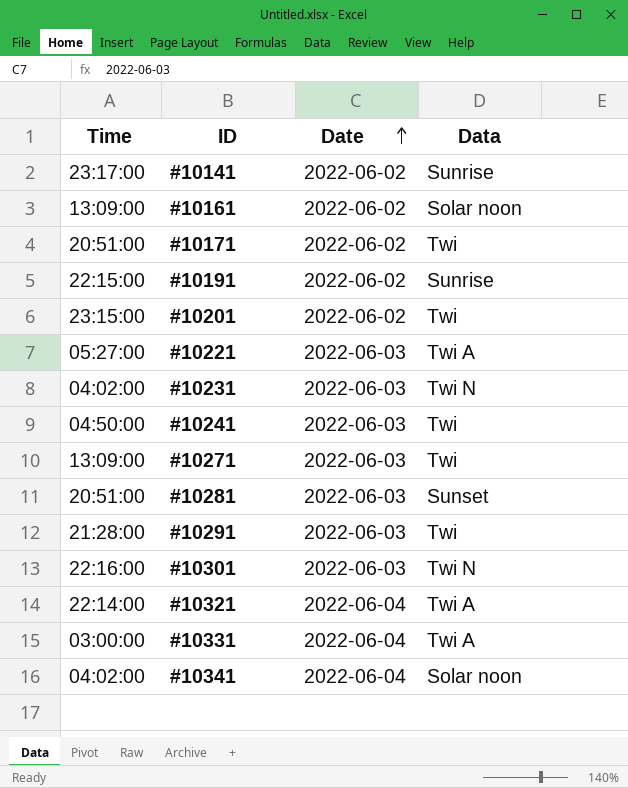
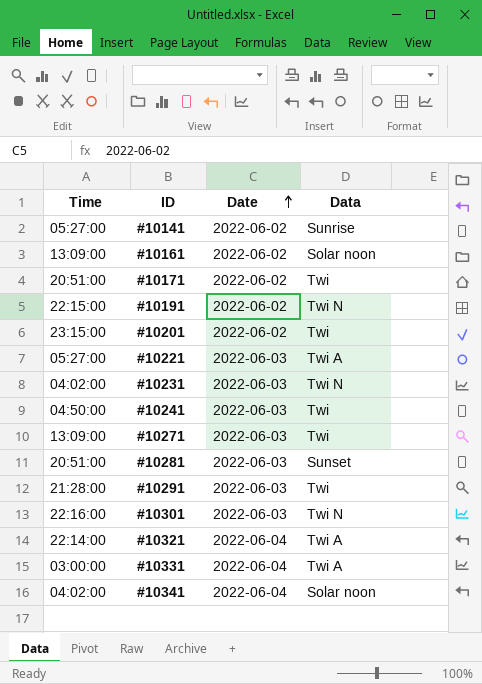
#10141 | Time: 23:17:00 -> 05:27:00
#10191 | Data: Sunrise -> Twi N

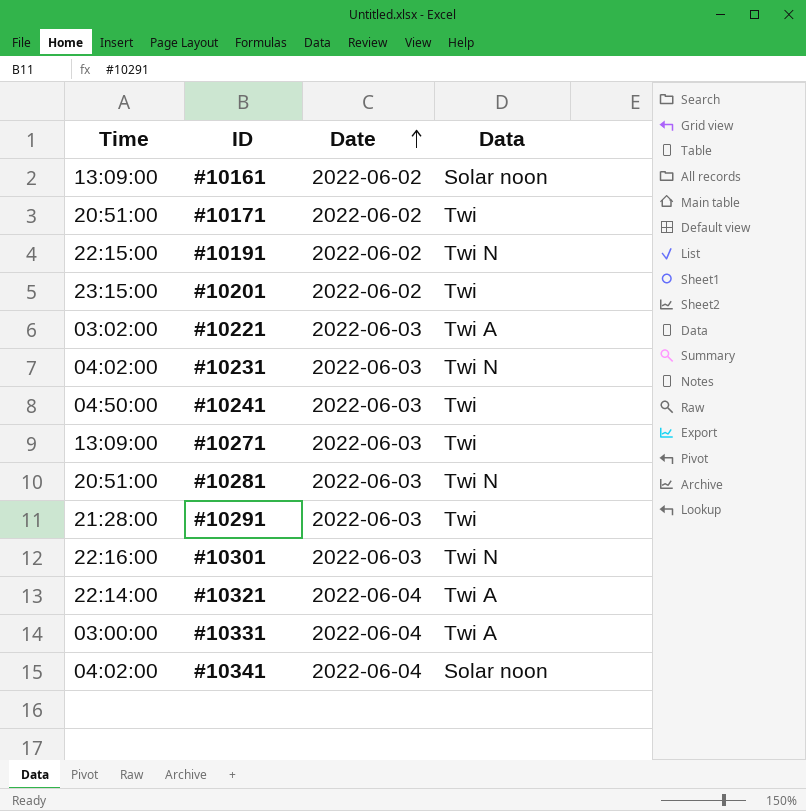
row #10141: 05:27:00 | 2022-06-02 | Sunrise -> none
#10221 | Time: 05:27:00 -> 03:02:00
#10281 | Data: Sunset -> Twi N

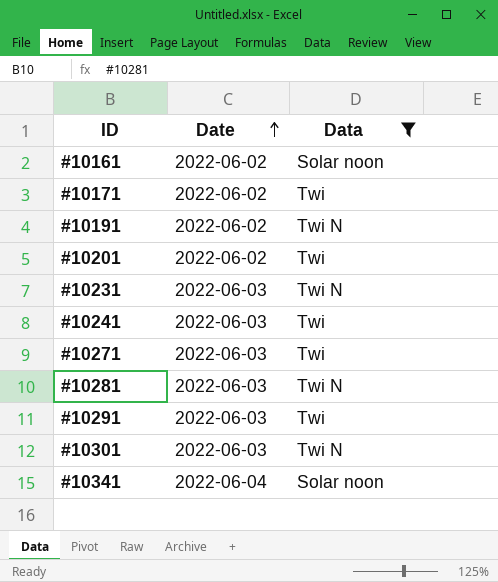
filter: none -> Data != Twi A
column Time | position: 1 -> none

